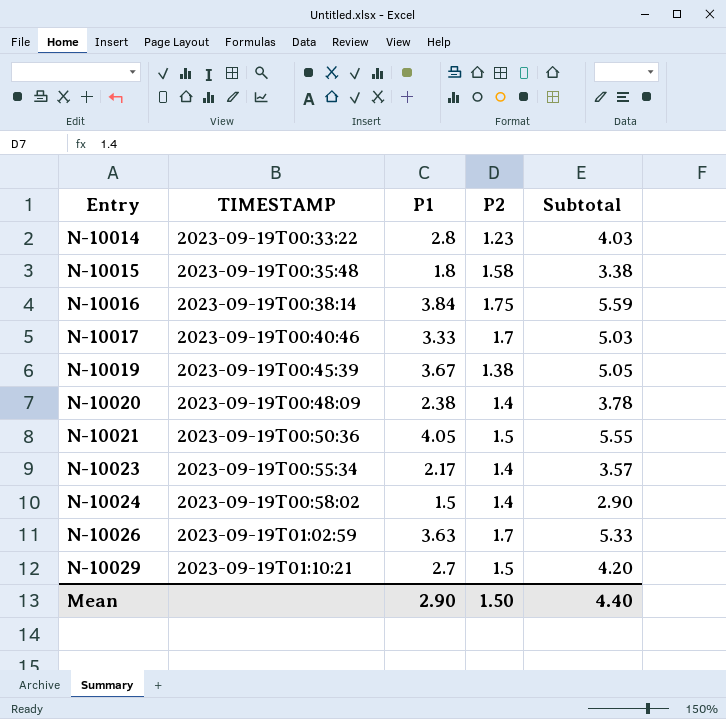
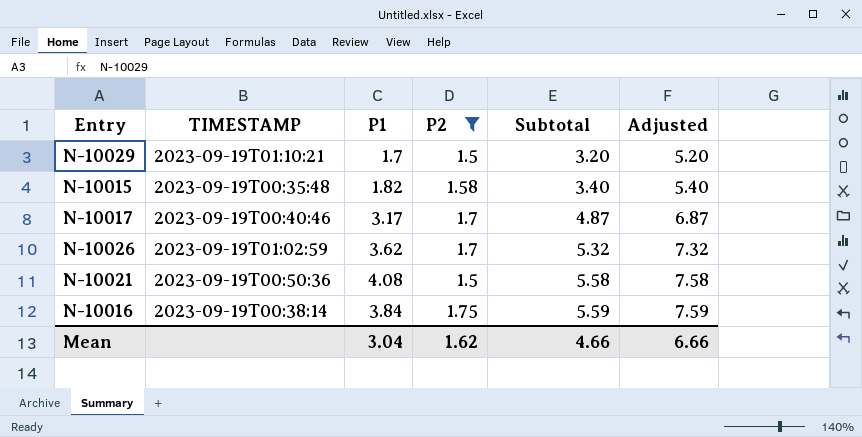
filter: none -> P2 >= 1.5
row order: Entry ascending -> Subtotal ascending
column Adjusted | formula: none -> [Subtotal] + 2
N-10029 | P1: 2.7 -> 1.7
N-10029 | Subtotal: 4.20 -> 3.20
N-10015 | P1: 1.8 -> 1.82
N-10015 | Subtotal: 3.38 -> 3.40
N-10017 | P1: 3.33 -> 3.17
N-10017 | Subtotal: 5.03 -> 4.87
N-10026 | P1: 3.63 -> 3.62
N-10026 | Subtotal: 5.33 -> 5.32
N-10021 | P1: 4.05 -> 4.08
N-10021 | Subtotal: 5.55 -> 5.58
Mean | P1: 2.90 -> 3.04
Mean | P2: 1.50 -> 1.62
Mean | Subtotal: 4.40 -> 4.66

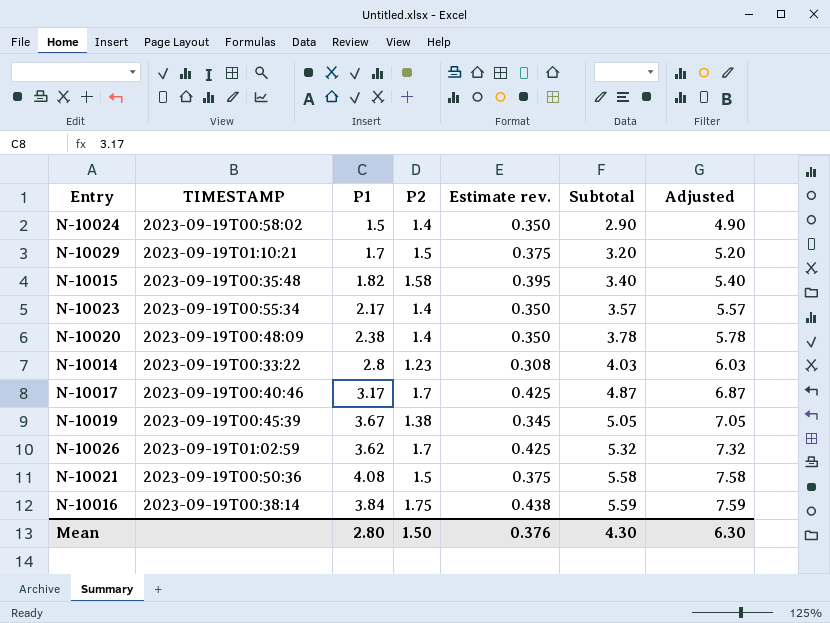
filter: P2 >= 1.5 -> none
column Estimate rev. | formula: none -> [P2] * 0.25
Mean | P1: 3.04 -> 2.80
Mean | P2: 1.62 -> 1.50
Mean | Subtotal: 4.66 -> 4.30
Mean | Adjusted: 6.66 -> 6.30

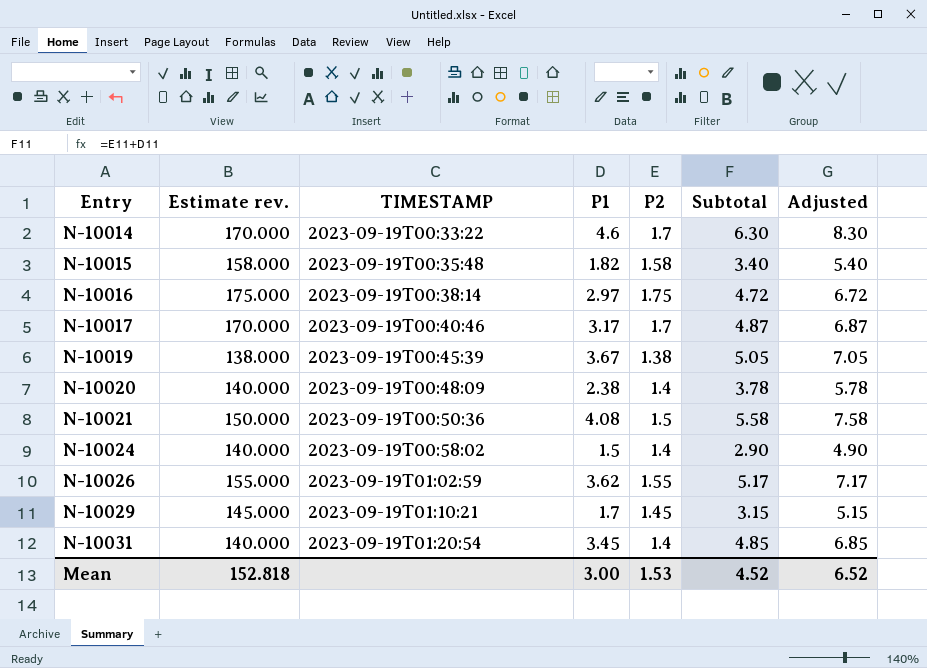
row order: Subtotal ascending -> Entry ascending
column Estimate rev. | formula: [P2] * 0.25 -> [P2] * 100
column Estimate rev. | position: 5 -> 2
row N-10023: 2023-09-19T00:55:34 | 2.17 | 1.4 | 0.350 | 3.57 | 5.57 -> none
N-10014 | P1: 2.8 -> 4.6
N-10014 | P2: 1.23 -> 1.7
N-10014 | Subtotal: 4.03 -> 6.30
N-10014 | Adjusted: 6.03 -> 8.30
N-10016 | P1: 3.84 -> 2.97
N-10016 | Subtotal: 5.59 -> 4.72
N-10016 | Adjusted: 7.59 -> 6.72
N-10026 | P2: 1.7 -> 1.55
N-10026 | Subtotal: 5.32 -> 5.17
N-10026 | Adjusted: 7.32 -> 7.17
N-10029 | P2: 1.5 -> 1.45
N-10029 | Subtotal: 3.20 -> 3.15
N-10029 | Adjusted: 5.20 -> 5.15
row N-10031: none -> 140.000 | 2023-09-19T01:20:54 | 3.45 | 1.4 | 4.85 | 6.85
Mean | Estimate rev.: 0.376 -> 152.818
Mean | P1: 2.80 -> 3.00
Mean | P2: 1.50 -> 1.53
Mean | Subtotal: 4.30 -> 4.52
Mean | Adjusted: 6.30 -> 6.52

